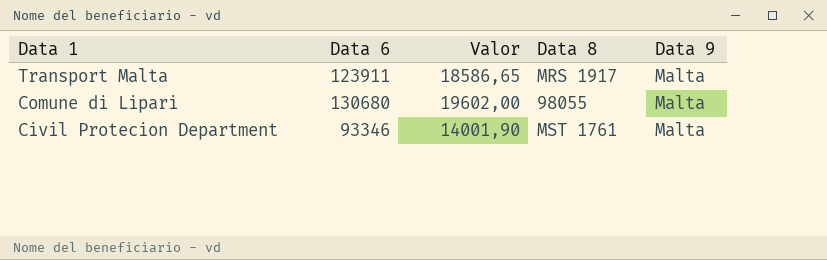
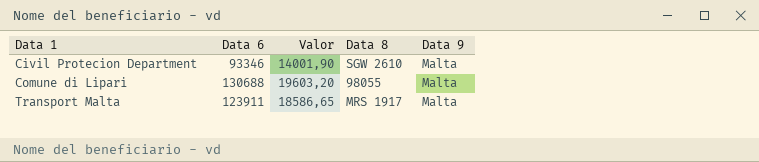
row order: Data 1 descending -> Data 1 ascending
Civil Protecion Department | Data 8: MST 1761 -> SGW 2610
Comune di Lipari | Data 6: 130680 -> 130688
Comune di Lipari | Valor: 19602,00 -> 19603,20

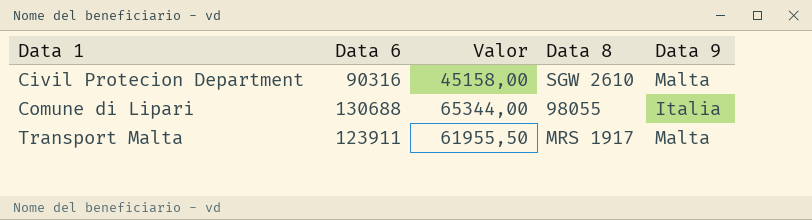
column Valor | formula: [Data 6] * 0,15 -> [Data 6] * 0,5
Civil Protecion Department | Data 6: 93346 -> 90316
Comune di Lipari | Data 9: Malta -> Italia

